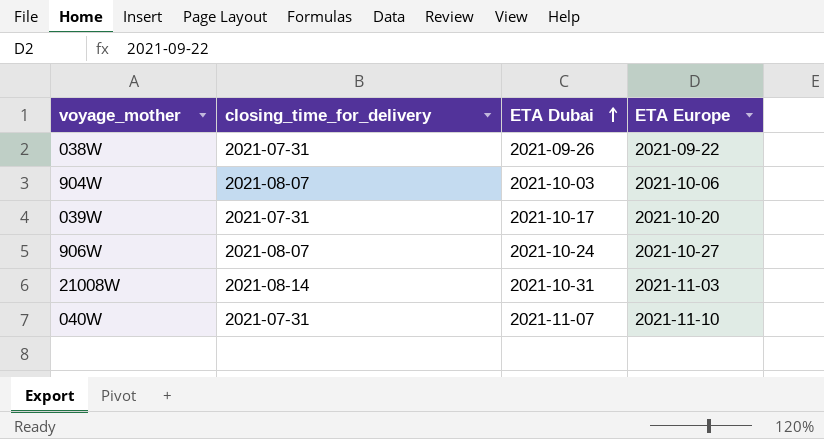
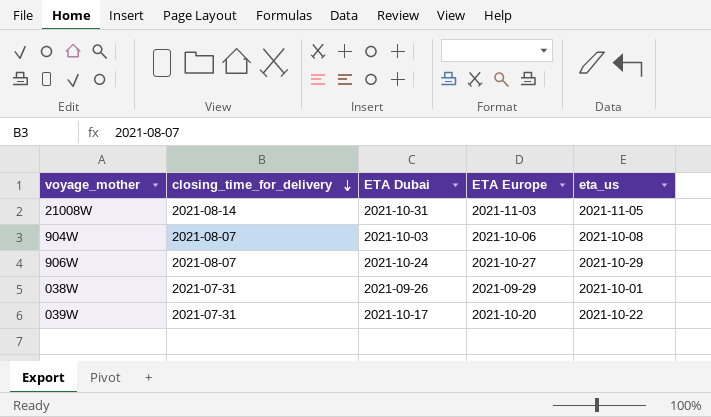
row order: ETA Dubai ascending -> closing_time_for_delivery descending
column eta_us | position: none -> 5
row 040W: 2021-07-31 | 2021-11-07 | 2021-11-10 -> none
038W | ETA Europe: 2021-09-22 -> 2021-09-29

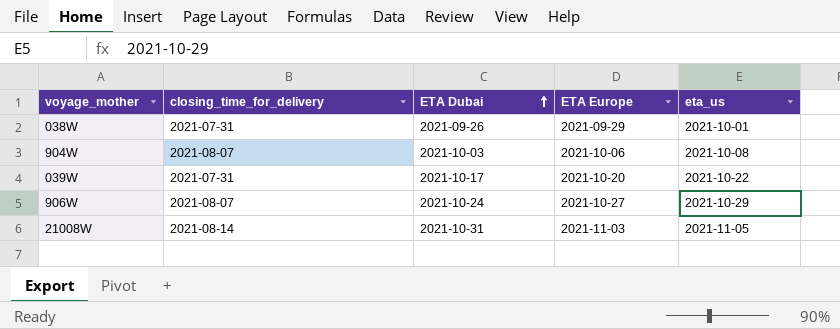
row order: closing_time_for_delivery descending -> ETA Dubai ascending

